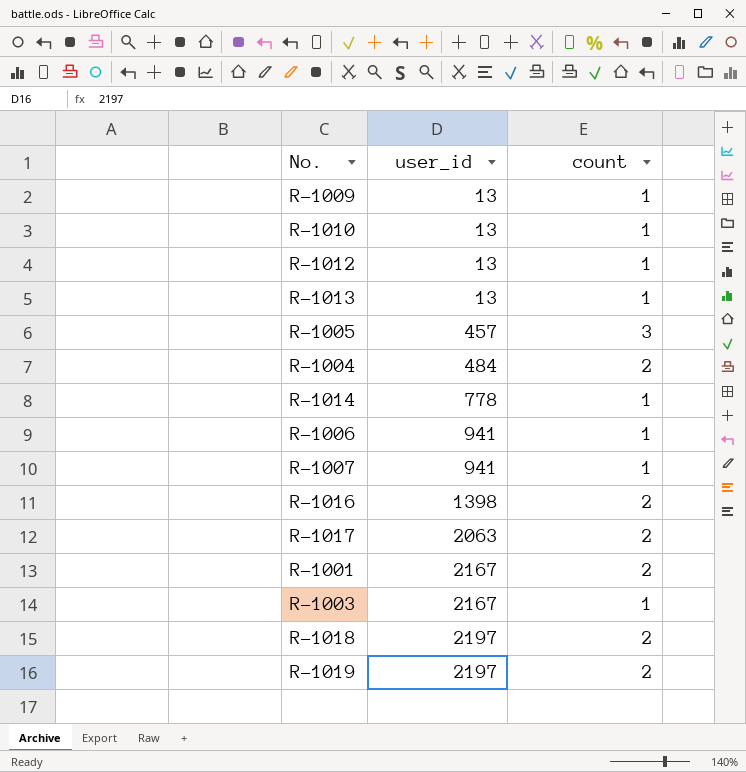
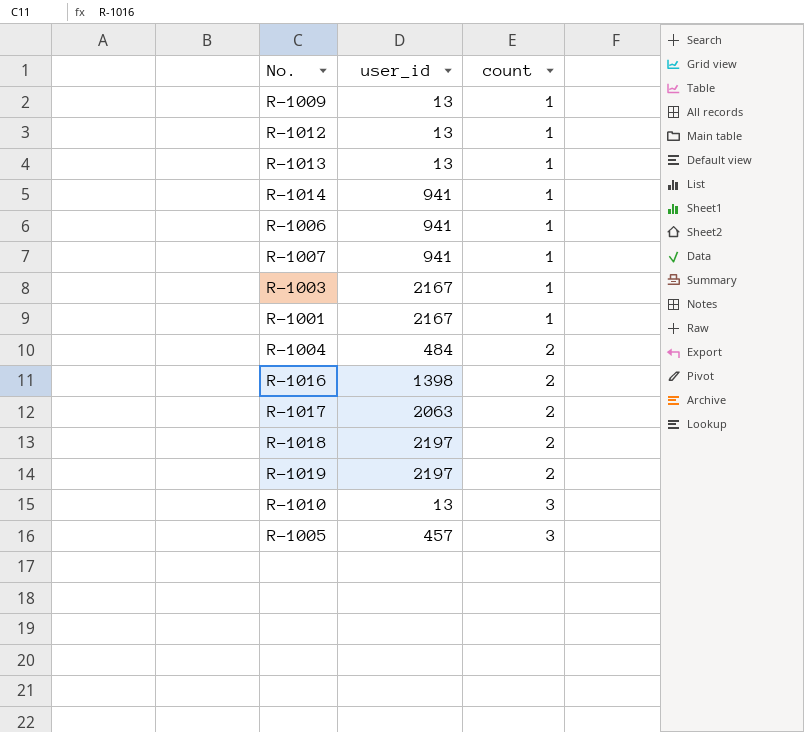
row order: user_id ascending -> count ascending
R-1014 | user_id: 778 -> 941
R-1001 | count: 2 -> 1
R-1010 | count: 1 -> 3

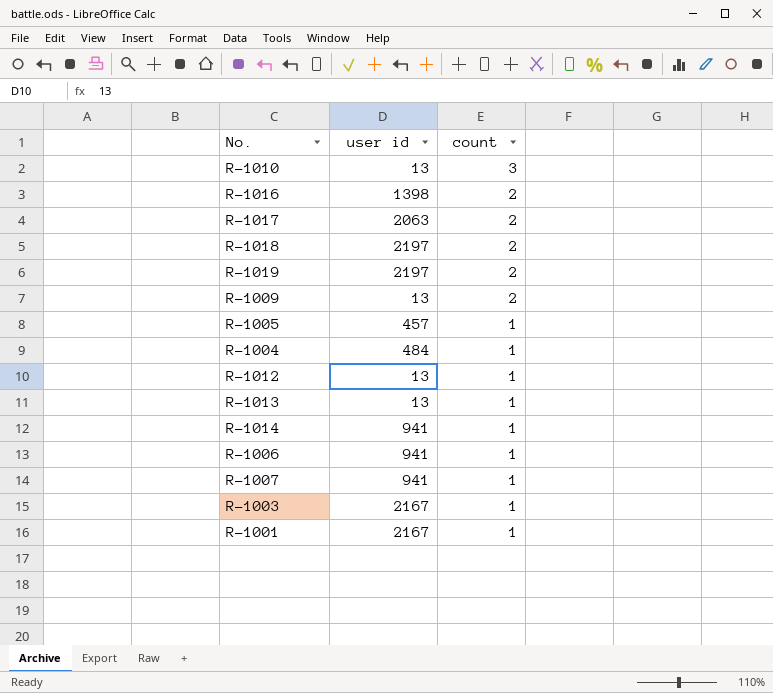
row order: count ascending -> count descending
column name: user_id -> user id
R-1009 | count: 1 -> 2
R-1005 | count: 3 -> 1
R-1004 | count: 2 -> 1

